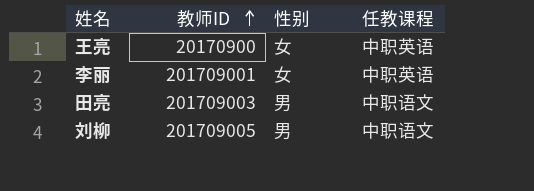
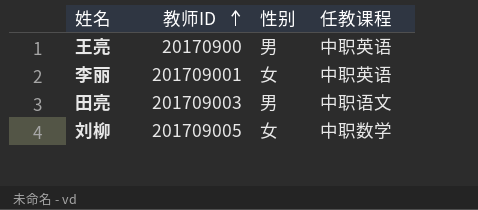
王亮 | 性别: 女 -> 男
刘柳 | 性别: 男 -> 女
刘柳 | 任教课程: 中职语文 -> 中职数学

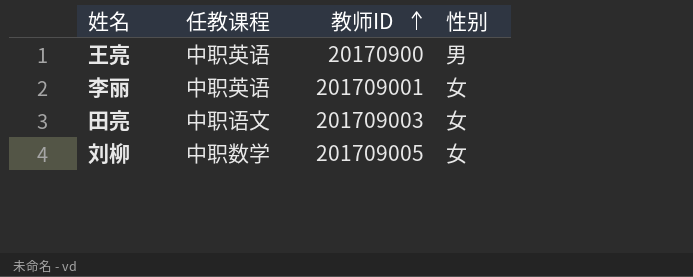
column 任教课程 | position: 4 -> 2
田亮 | 性别: 男 -> 女

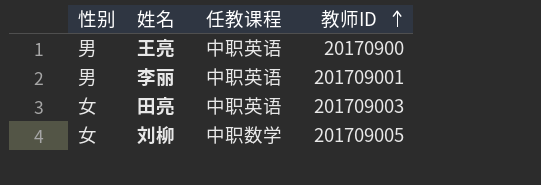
column 性别 | position: 4 -> 1
李丽 | 性别: 女 -> 男
田亮 | 任教课程: 中职语文 -> 中职英语

